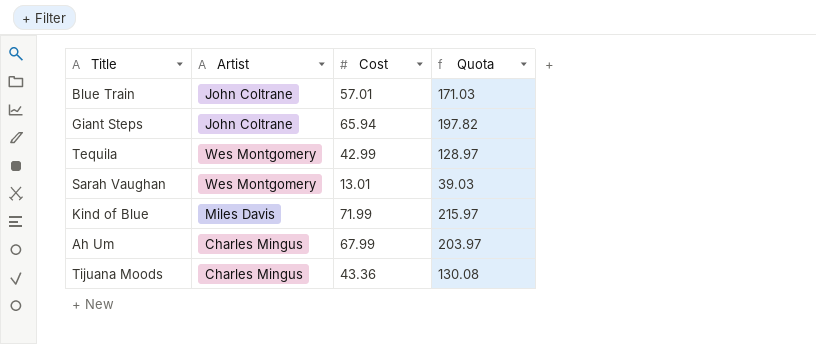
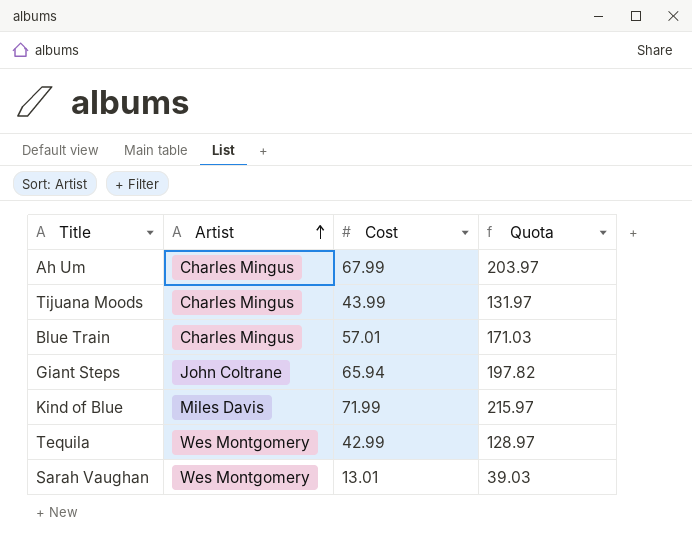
row order: none -> Artist ascending
Tijuana Moods | Cost: 43.36 -> 43.99
Tijuana Moods | Quota: 130.08 -> 131.97
Blue Train | Artist: John Coltrane -> Charles Mingus

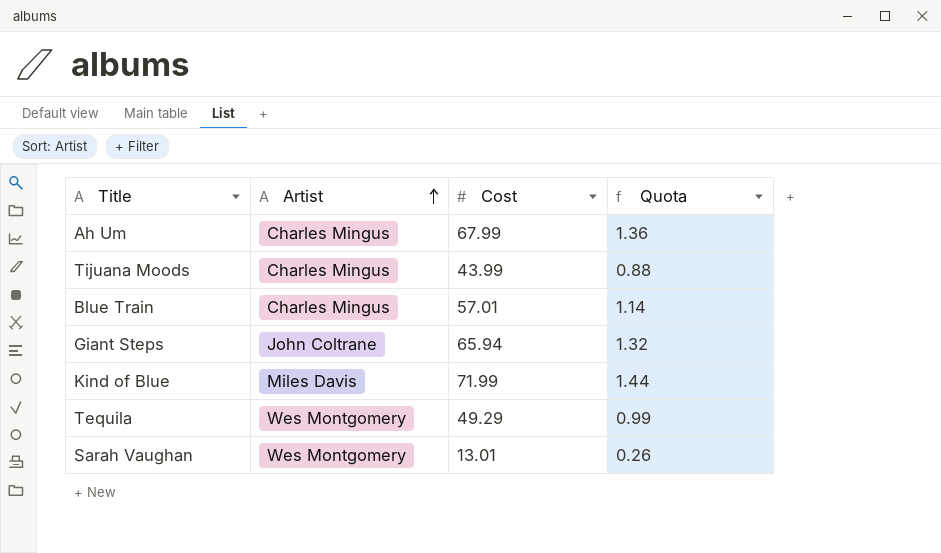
column Quota | formula: [Cost] * 3 -> [Cost] * 0.02
Tequila | Cost: 42.99 -> 49.29

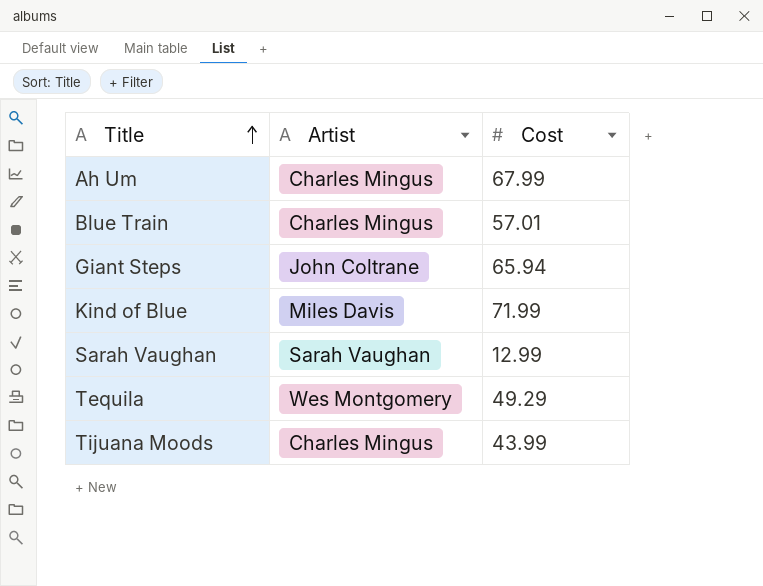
row order: Artist ascending -> Title ascending
column Quota | formula: [Cost] * 0.02 -> none
Sarah Vaughan | Artist: Wes Montgomery -> Sarah Vaughan
Sarah Vaughan | Cost: 13.01 -> 12.99

